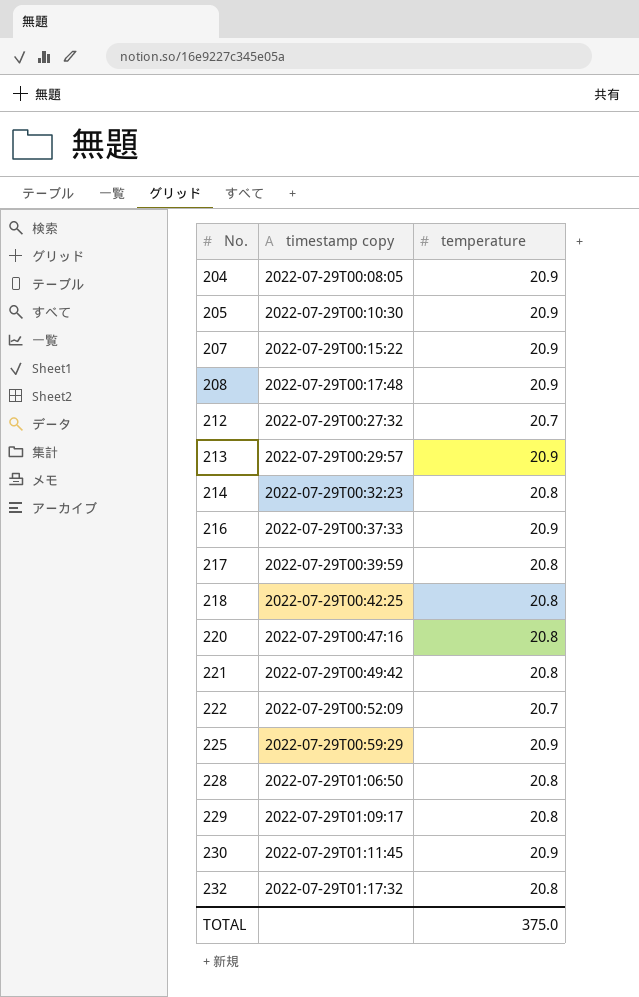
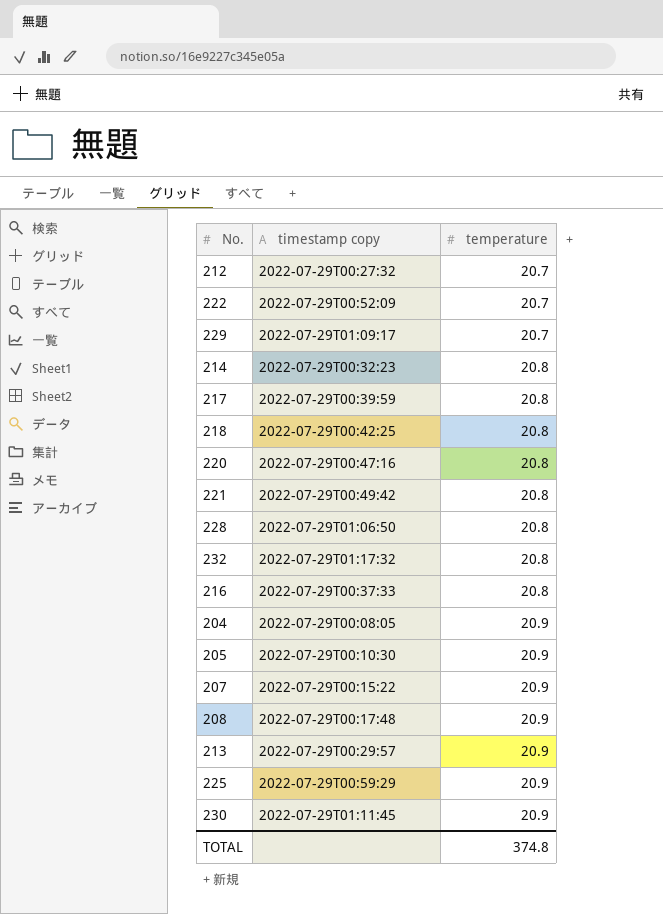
row order: No. ascending -> temperature ascending
229 | temperature: 20.8 -> 20.7
216 | temperature: 20.9 -> 20.8
TOTAL | temperature: 375.0 -> 374.8

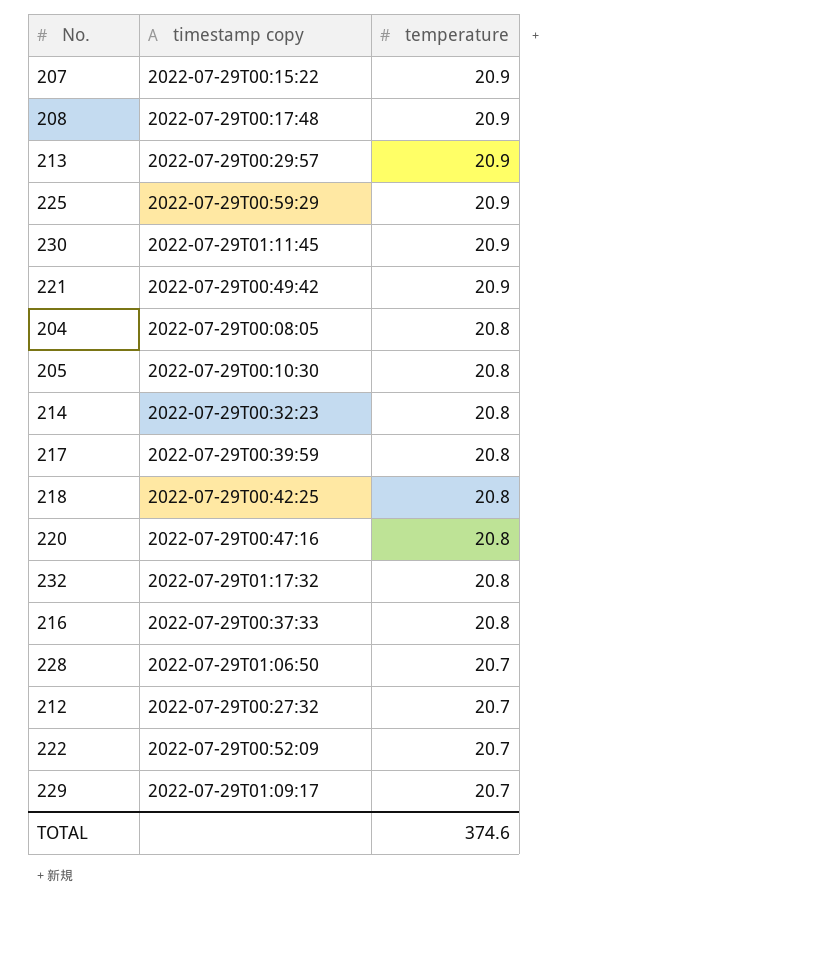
row order: temperature ascending -> temperature descending
221 | temperature: 20.8 -> 20.9
204 | temperature: 20.9 -> 20.8
205 | temperature: 20.9 -> 20.8
228 | temperature: 20.8 -> 20.7
TOTAL | temperature: 374.8 -> 374.6

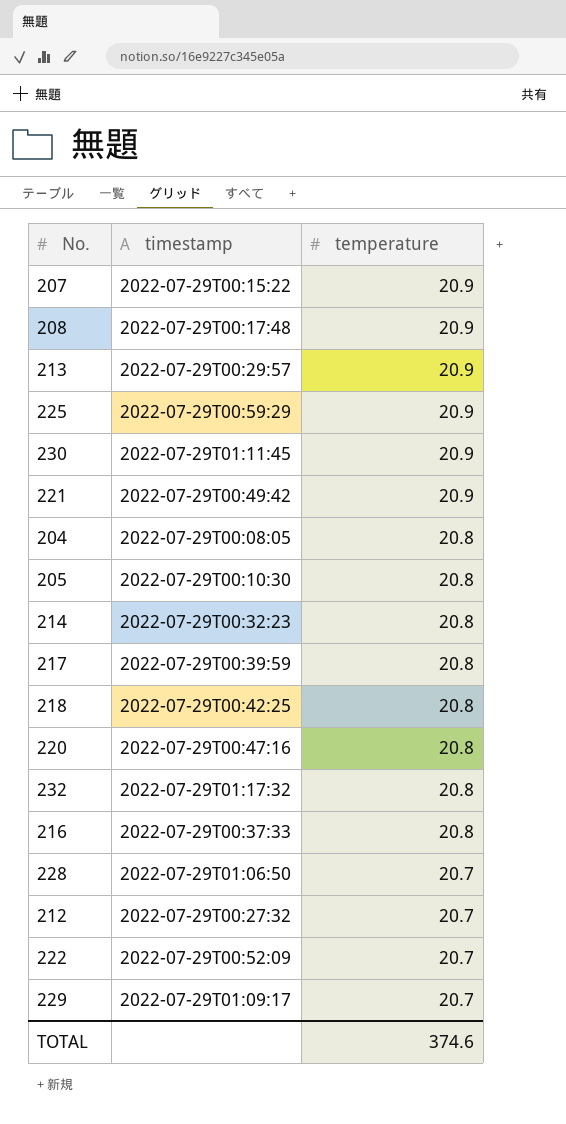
column name: timestamp copy -> timestamp

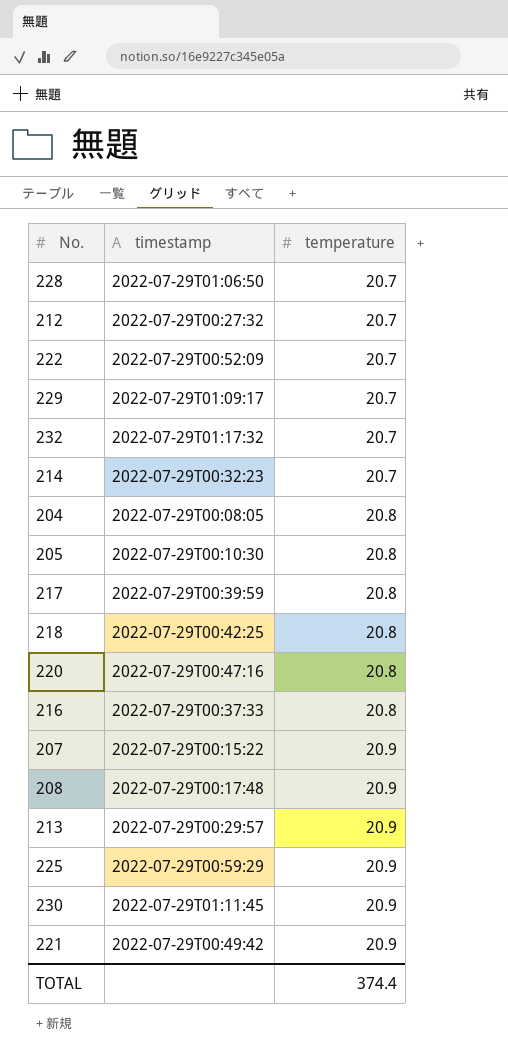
row order: temperature descending -> temperature ascending
232 | temperature: 20.8 -> 20.7
214 | temperature: 20.8 -> 20.7
TOTAL | temperature: 374.6 -> 374.4

